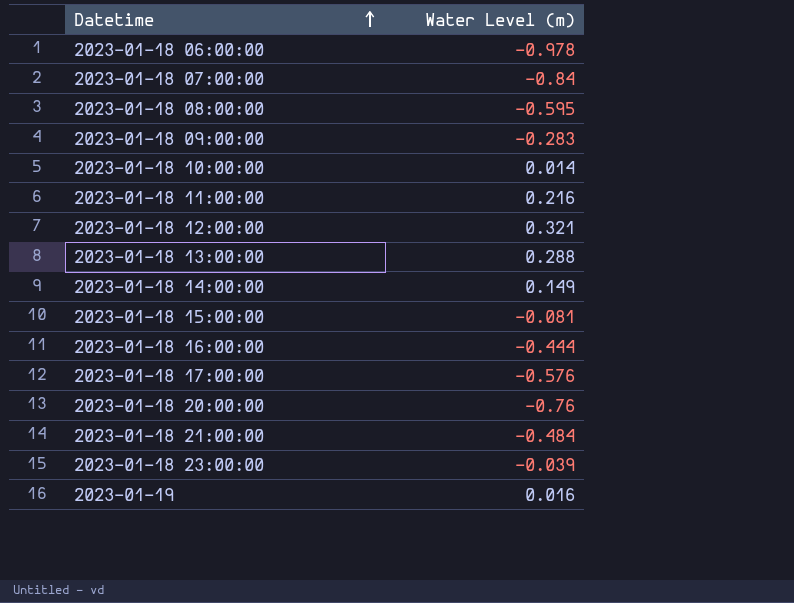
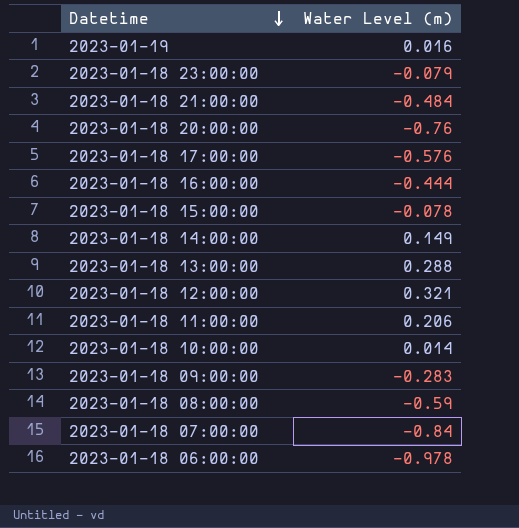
row order: Datetime ascending -> Datetime descending
2023-01-18 23:00:00 | Water Level (m): -0.039 -> -0.079
2023-01-18 15:00:00 | Water Level (m): -0.081 -> -0.078
2023-01-18 11:00:00 | Water Level (m): 0.216 -> 0.206
2023-01-18 08:00:00 | Water Level (m): -0.595 -> -0.59

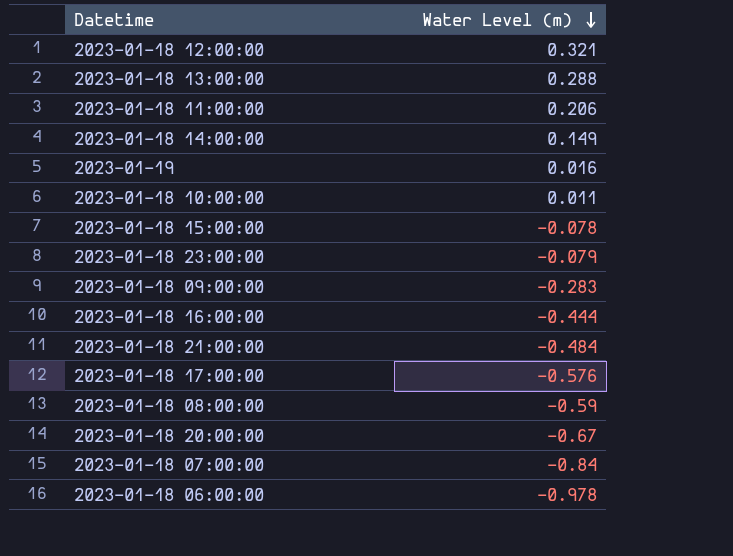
row order: Datetime descending -> Water Level (m) descending
2023-01-18 10:00:00 | Water Level (m): 0.014 -> 0.011
2023-01-18 20:00:00 | Water Level (m): -0.76 -> -0.67

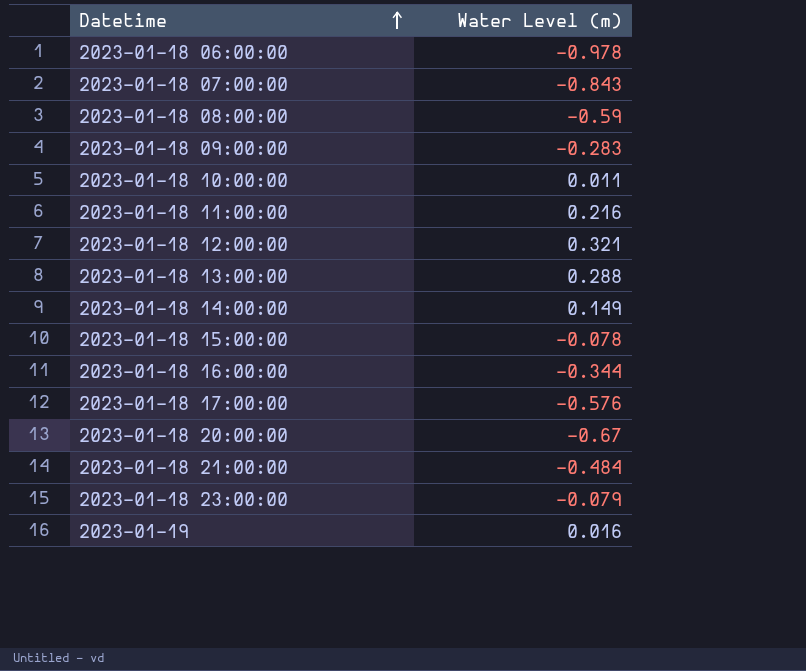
row order: Water Level (m) descending -> Datetime ascending
2023-01-18 07:00:00 | Water Level (m): -0.84 -> -0.843
2023-01-18 11:00:00 | Water Level (m): 0.206 -> 0.216
2023-01-18 16:00:00 | Water Level (m): -0.444 -> -0.344

